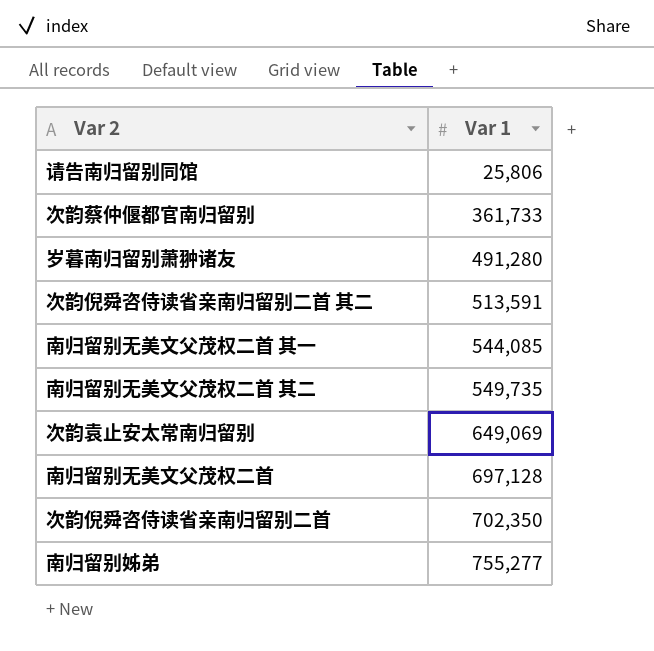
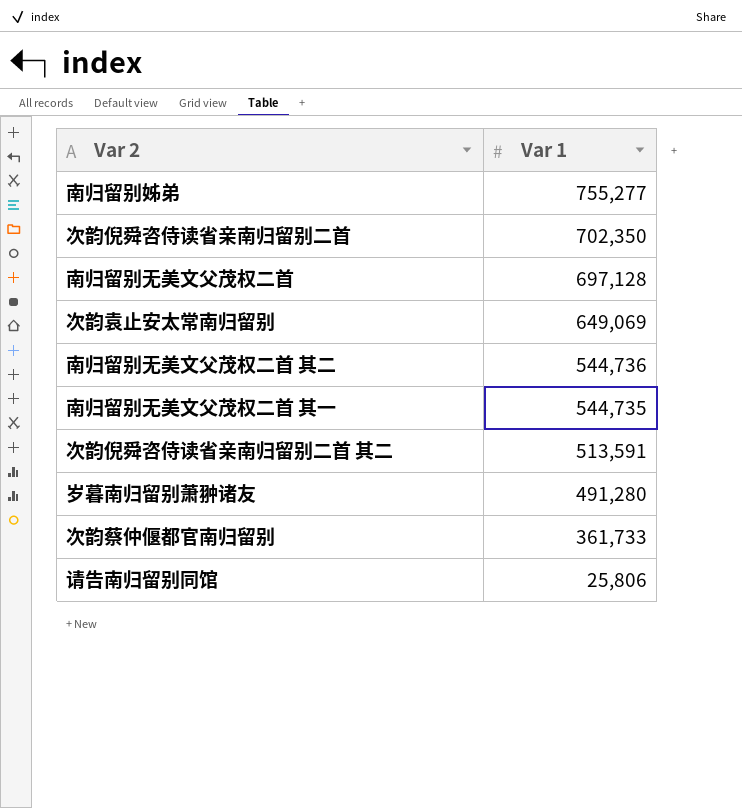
row order: Var 1 ascending -> Var 1 descending
南归留别无美文父茂权二首 其二 | Var 1: 549,735 -> 544,736
南归留别无美文父茂权二首 其一 | Var 1: 544,085 -> 544,735

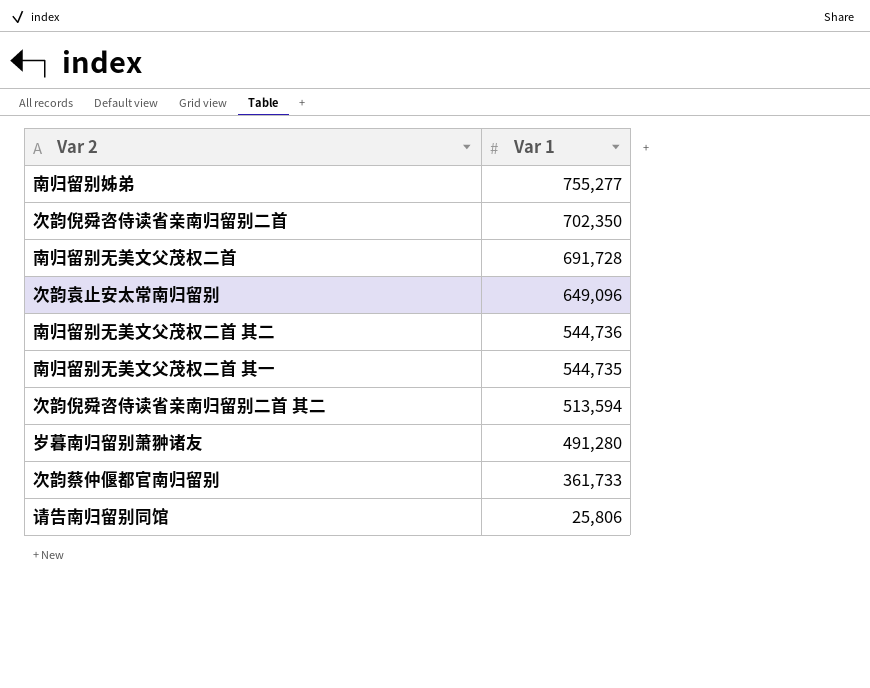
南归留别无美文父茂权二首 | Var 1: 697,128 -> 691,728
次韵袁止安太常南归留别 | Var 1: 649,069 -> 649,096
次韵倪舜咨侍读省亲南归留别二首 其二 | Var 1: 513,591 -> 513,594

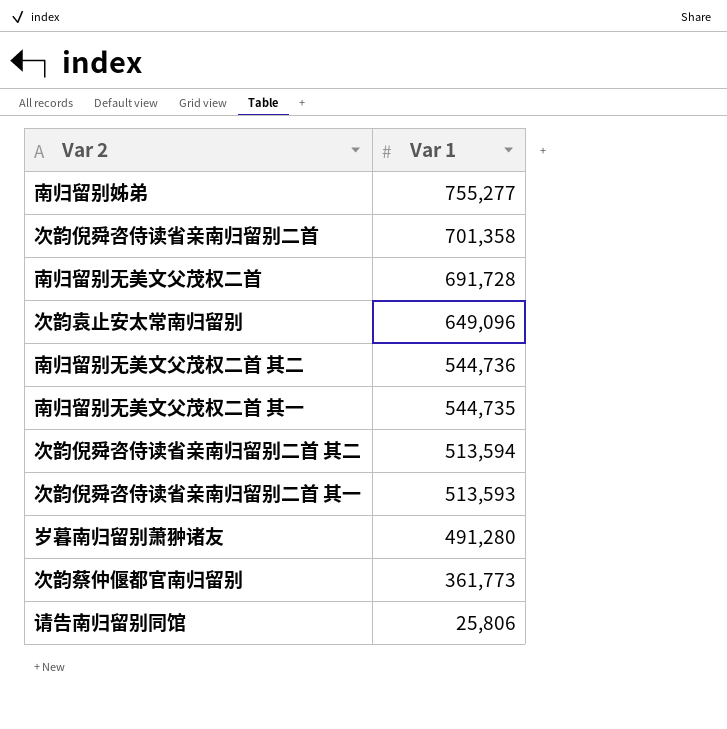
次韵倪舜咨侍读省亲南归留别二首 | Var 1: 702,350 -> 701,358
row 次韵倪舜咨侍读省亲南归留别二首 其一: none -> 513,593
次韵蔡仲偃都官南归留别 | Var 1: 361,733 -> 361,773

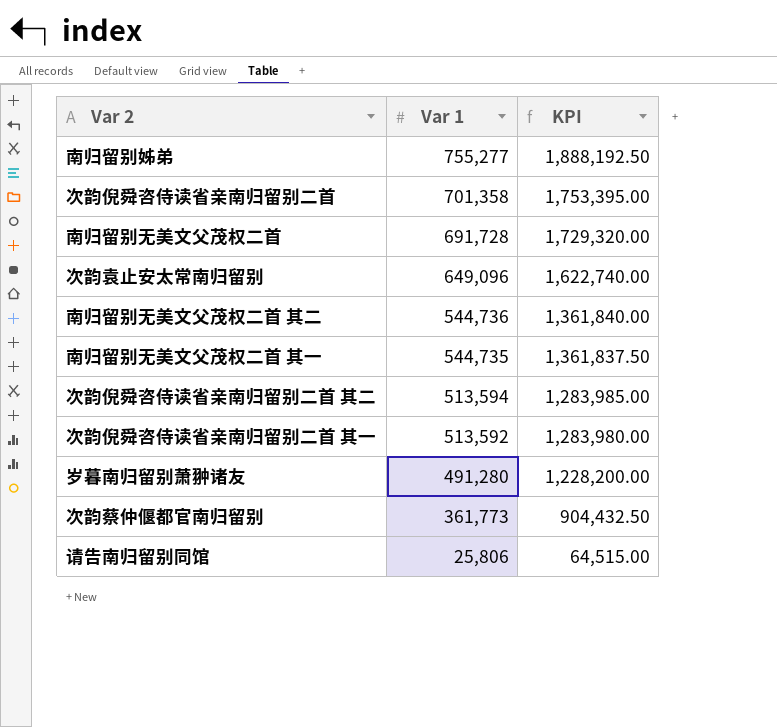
column KPI | formula: none -> [Var 1] * 2.5
次韵倪舜咨侍读省亲南归留别二首 其一 | Var 1: 513,593 -> 513,592

